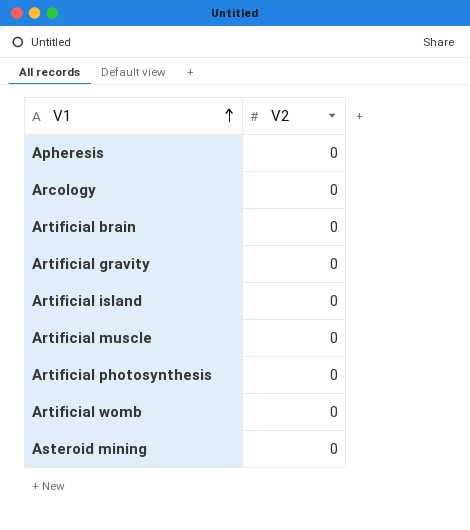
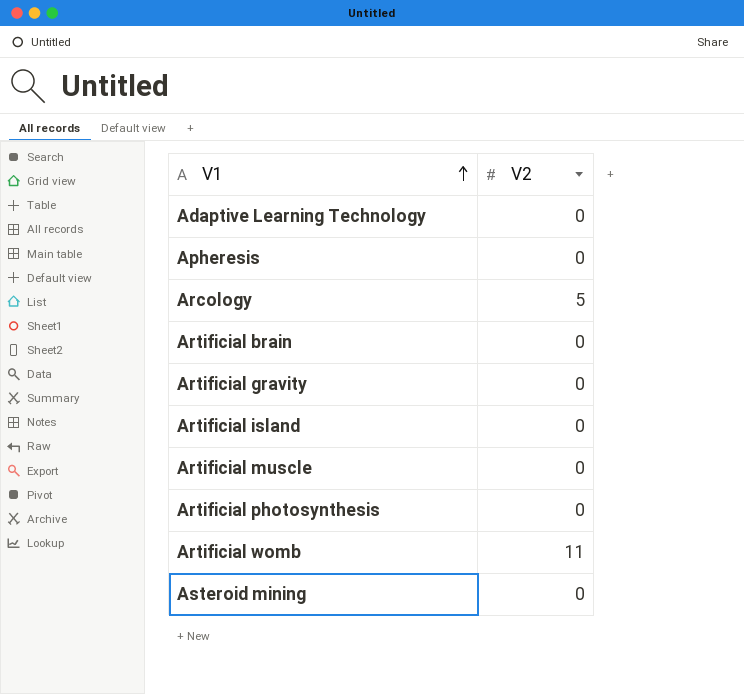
row Adaptive Learning Technology: none -> 0
Arcology | V2: 0 -> 5
Artificial womb | V2: 0 -> 11

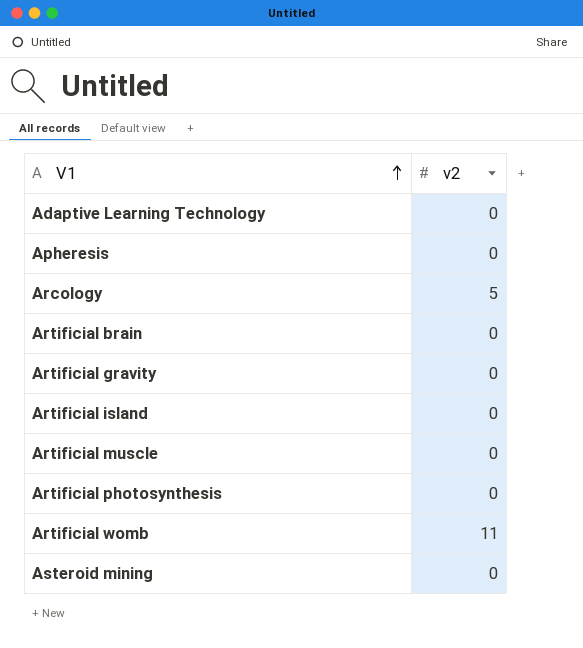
column name: V2 -> v2

